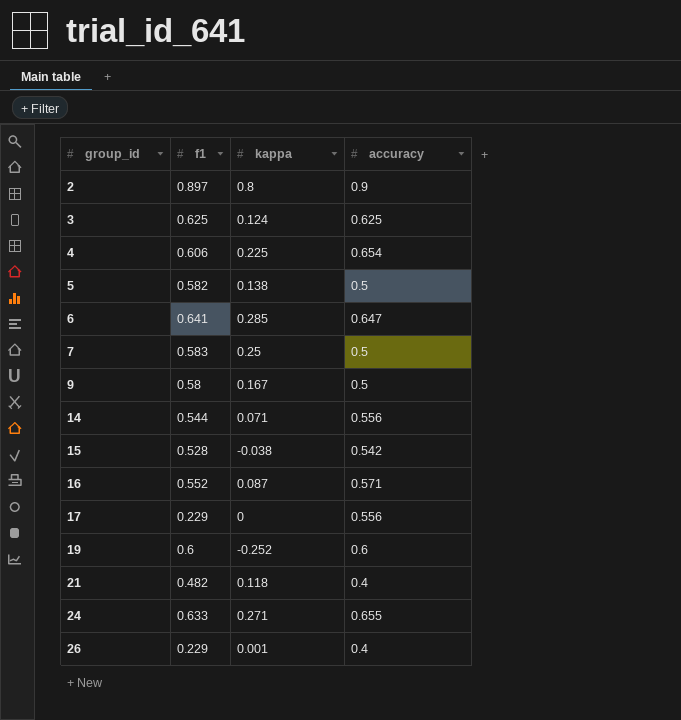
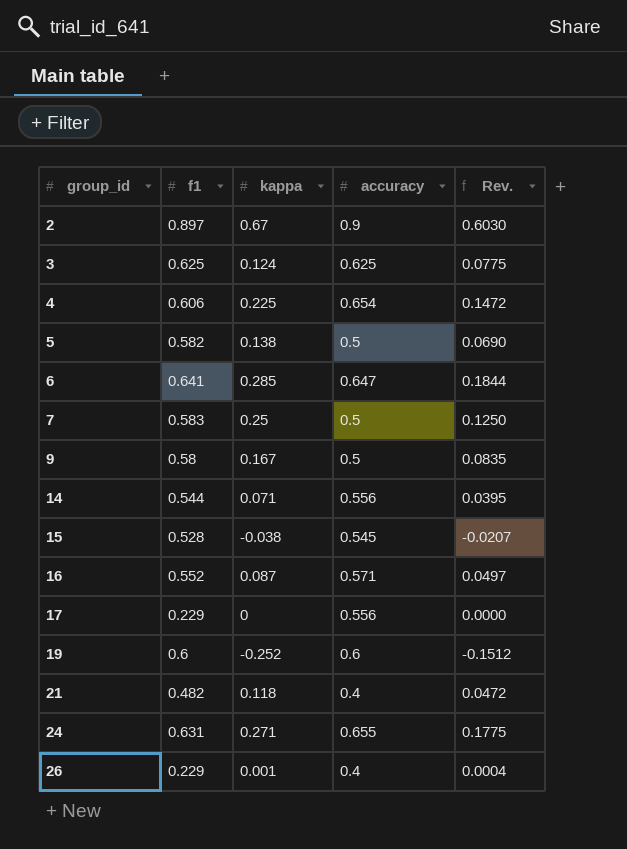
column Rev. | formula: none -> [kappa] * [accuracy]
2 | kappa: 0.8 -> 0.67
15 | accuracy: 0.542 -> 0.545
24 | f1: 0.633 -> 0.631

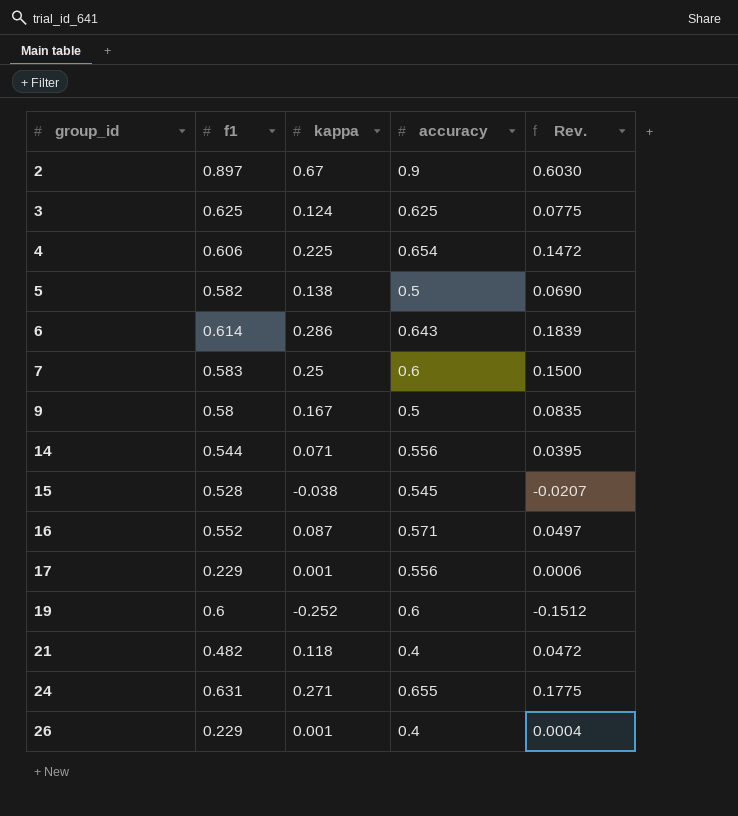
6 | f1: 0.641 -> 0.614
6 | kappa: 0.285 -> 0.286
6 | accuracy: 0.647 -> 0.643
6 | Rev.: 0.1844 -> 0.1839
7 | accuracy: 0.5 -> 0.6
7 | Rev.: 0.1250 -> 0.1500
17 | kappa: 0 -> 0.001
17 | Rev.: 0.0000 -> 0.0006

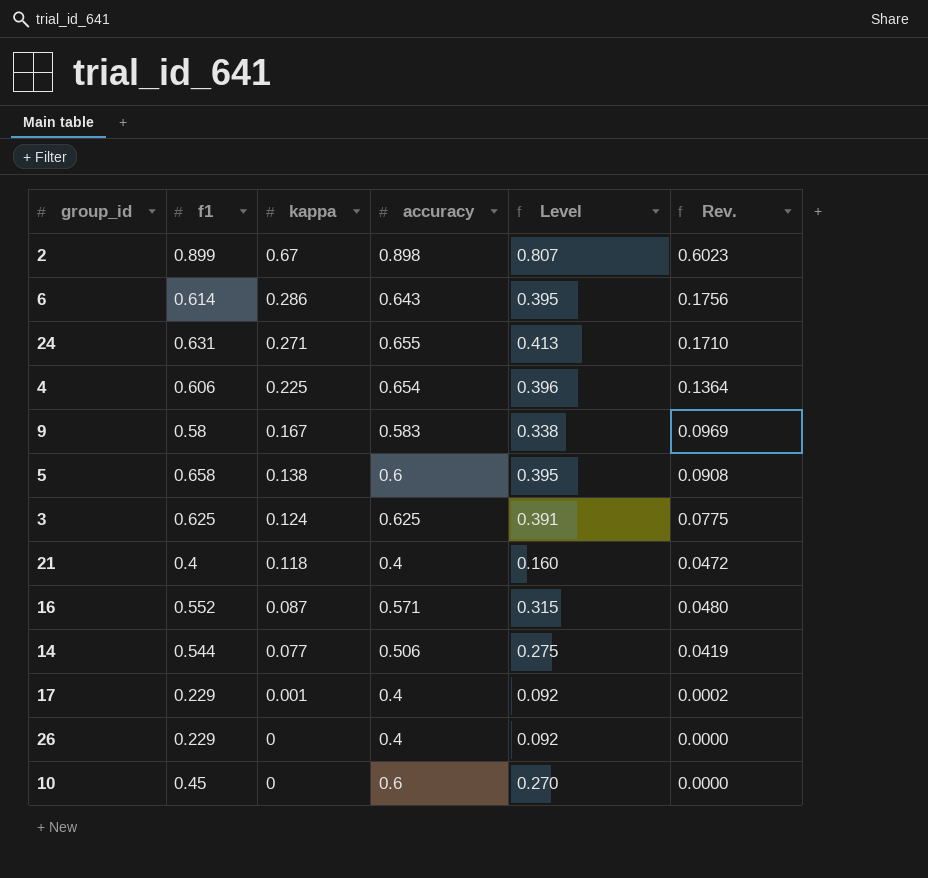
row order: group_id ascending -> kappa descending
column Level | formula: none -> [f1] * [accuracy]
column Rev. | formula: [kappa] * [accuracy] -> [f1] * [kappa]
row 7: 0.583 | 0.25 | 0.6 | 0.1500 -> none
row 15: 0.528 | -0.038 | 0.545 | -0.0207 -> none
row 19: 0.6 | -0.252 | 0.6 | -0.1512 -> none
2 | f1: 0.897 -> 0.899
2 | accuracy: 0.9 -> 0.898
9 | accuracy: 0.5 -> 0.583
5 | f1: 0.582 -> 0.658
5 | accuracy: 0.5 -> 0.6
21 | f1: 0.482 -> 0.4
14 | kappa: 0.071 -> 0.077
14 | accuracy: 0.556 -> 0.506
17 | accuracy: 0.556 -> 0.4
26 | kappa: 0.001 -> 0
row 10: none -> 0.45 | 0 | 0.6 | 0.270 | 0.0000

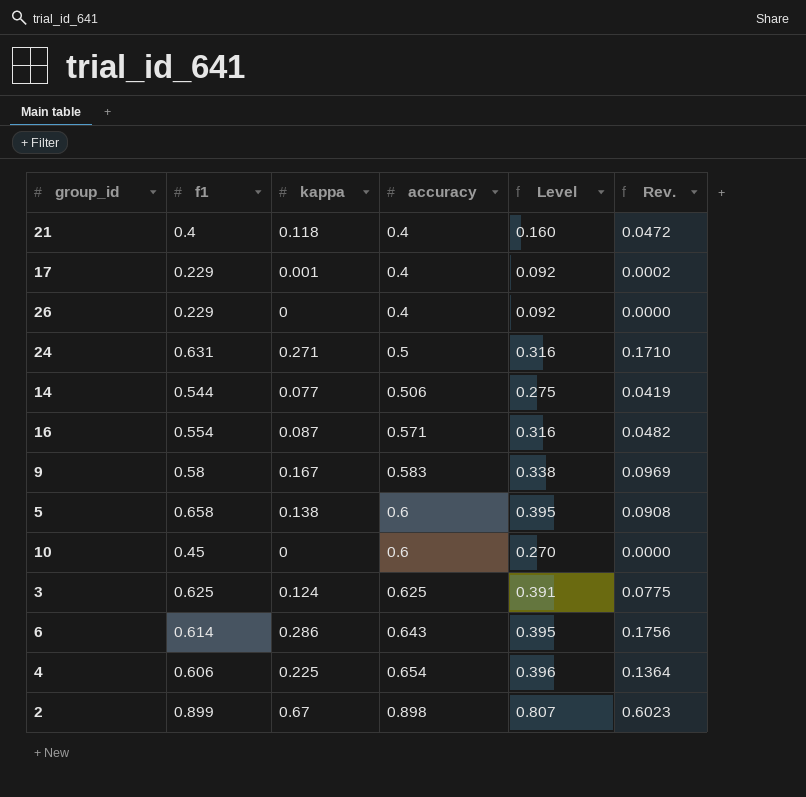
row order: kappa descending -> accuracy ascending
24 | accuracy: 0.655 -> 0.5
24 | Level: 0.413 -> 0.316
16 | f1: 0.552 -> 0.554
16 | Level: 0.315 -> 0.316
16 | Rev.: 0.0480 -> 0.0482

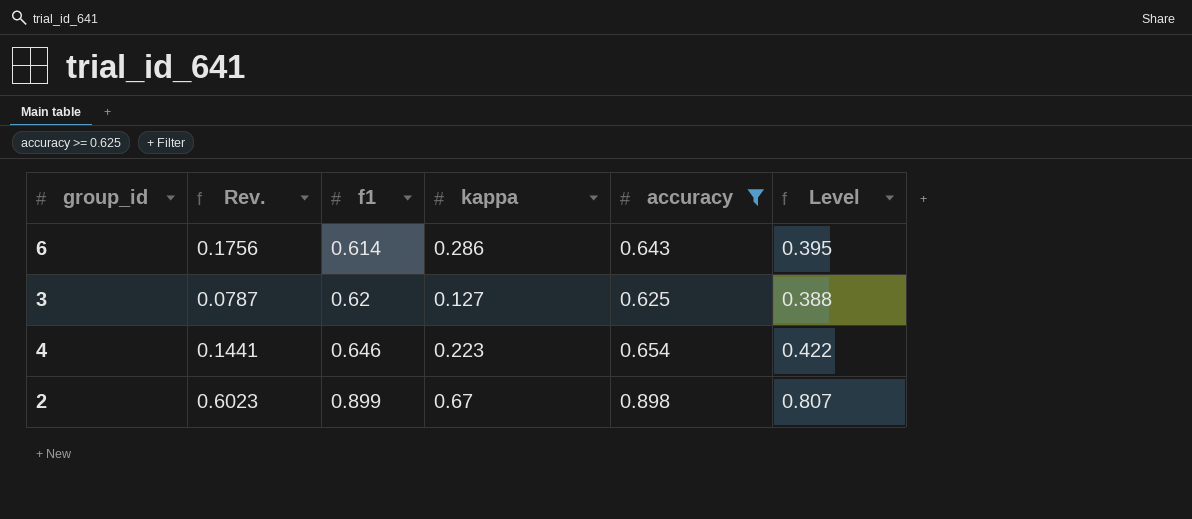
filter: none -> accuracy >= 0.625
row order: accuracy ascending -> f1 ascending
column Rev. | position: 6 -> 2
3 | Rev.: 0.0775 -> 0.0787
3 | f1: 0.625 -> 0.62
3 | kappa: 0.124 -> 0.127
3 | Level: 0.391 -> 0.388
4 | Rev.: 0.1364 -> 0.1441
4 | f1: 0.606 -> 0.646
4 | kappa: 0.225 -> 0.223
4 | Level: 0.396 -> 0.422

